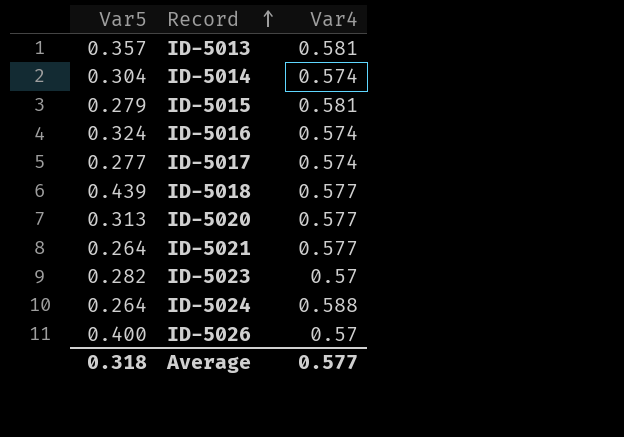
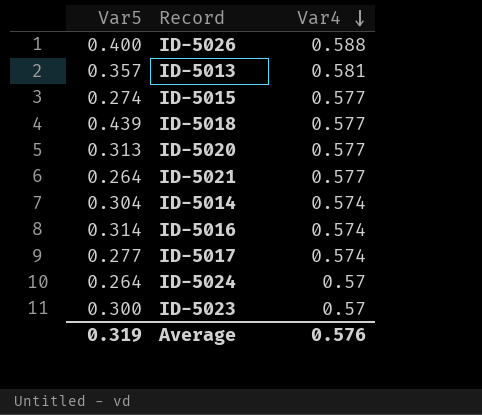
row order: Record ascending -> Var4 descending
ID-5026 | Var4: 0.57 -> 0.588
ID-5015 | Var5: 0.279 -> 0.274
ID-5015 | Var4: 0.581 -> 0.577
ID-5016 | Var5: 0.324 -> 0.314
ID-5024 | Var4: 0.588 -> 0.57
ID-5023 | Var5: 0.282 -> 0.300
Average | Var5: 0.318 -> 0.319
Average | Var4: 0.577 -> 0.576

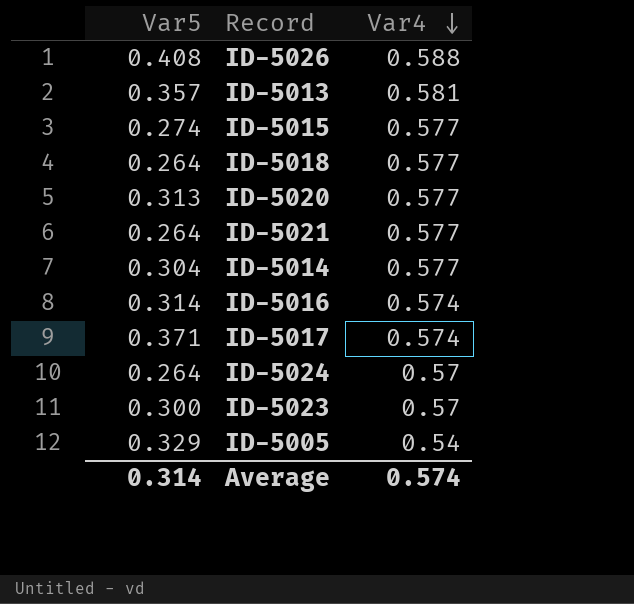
ID-5026 | Var5: 0.400 -> 0.408
ID-5018 | Var5: 0.439 -> 0.264
ID-5014 | Var4: 0.574 -> 0.577
ID-5017 | Var5: 0.277 -> 0.371
row ID-5005: none -> 0.329 | 0.54
Average | Var5: 0.319 -> 0.314
Average | Var4: 0.576 -> 0.574

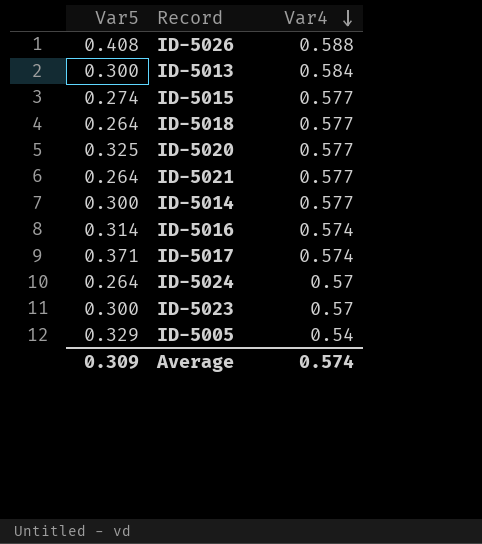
ID-5013 | Var5: 0.357 -> 0.300
ID-5013 | Var4: 0.581 -> 0.584
ID-5020 | Var5: 0.313 -> 0.325
ID-5014 | Var5: 0.304 -> 0.300
Average | Var5: 0.314 -> 0.309

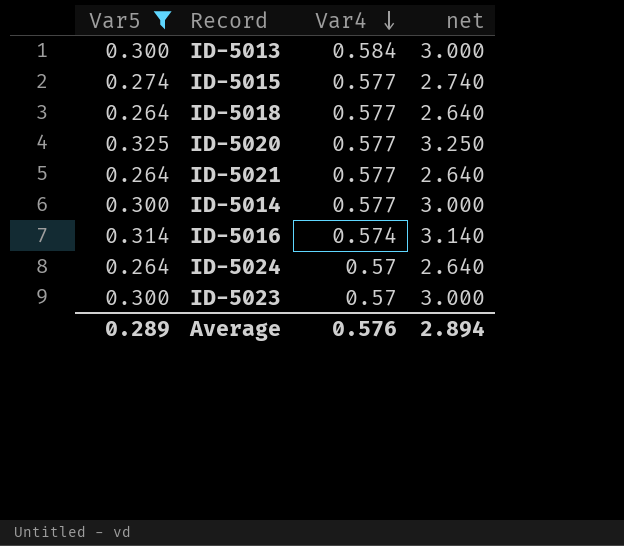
filter: none -> Var5 <= 0.325
column net | formula: none -> [Var5] * 10
Average | Var5: 0.309 -> 0.289
Average | Var4: 0.574 -> 0.576

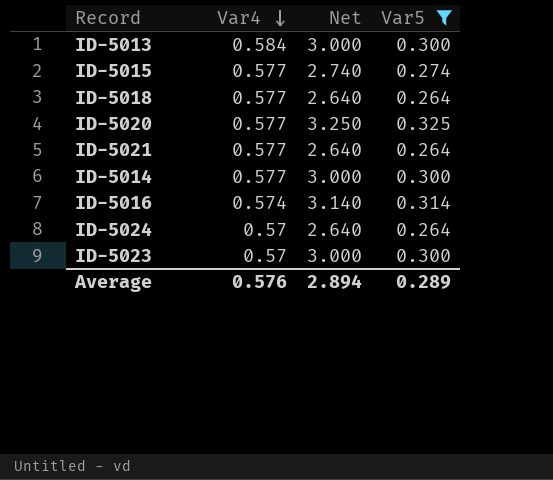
column name: net -> Net
column Var5 | position: 1 -> 4

